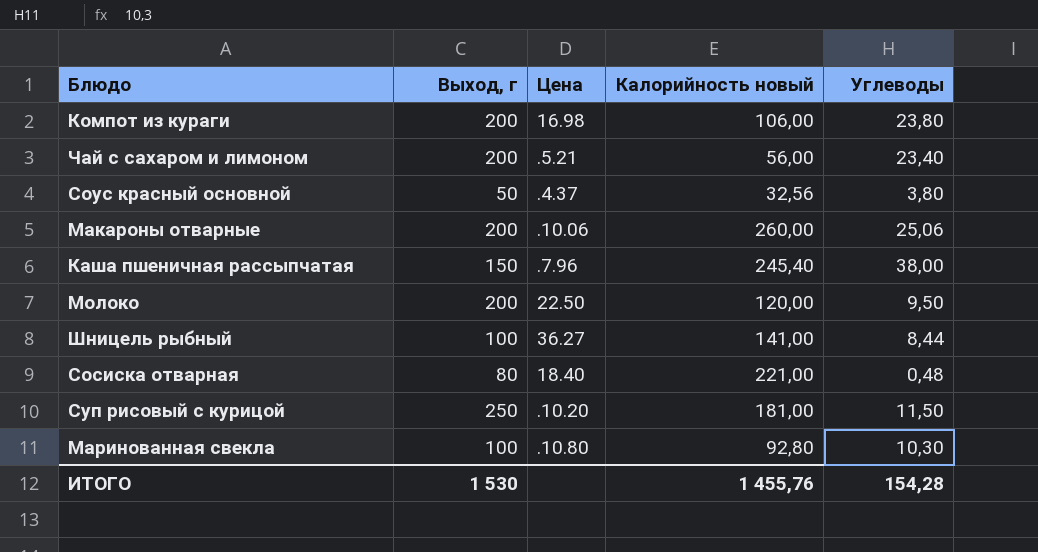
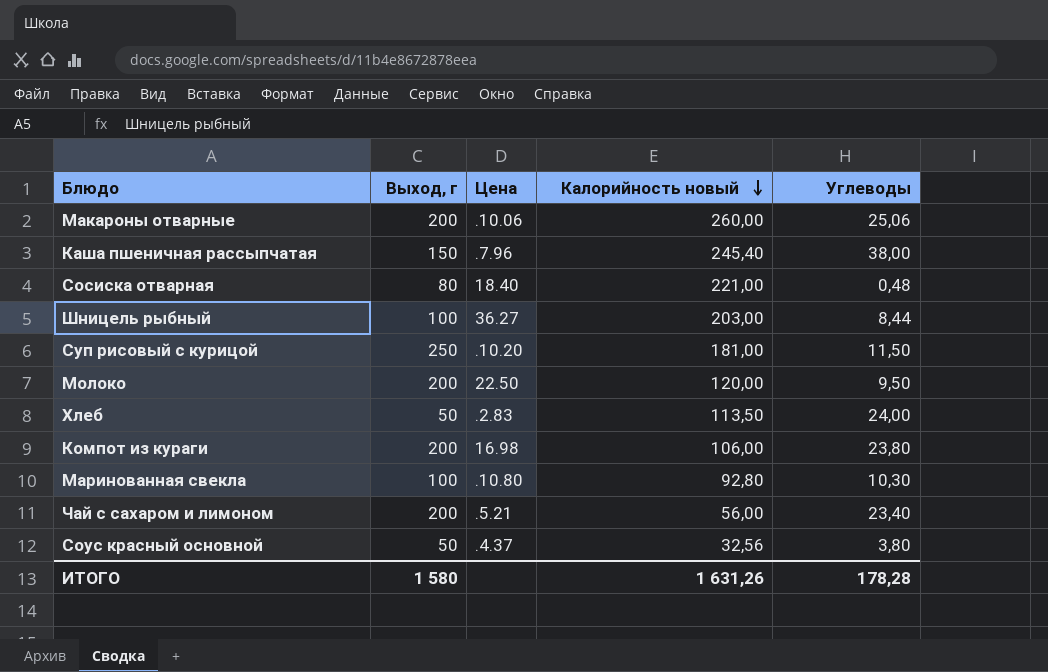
row order: none -> Калорийность новый descending
Шницель рыбный | Калорийность новый: 141,00 -> 203,00
row Хлеб: none -> 50 | .2.83 | 113,50 | 24,00
ИТОГО | Выход, г: 1 530 -> 1 580
ИТОГО | Калорийность новый: 1 455,76 -> 1 631,26
ИТОГО | Углеводы: 154,28 -> 178,28

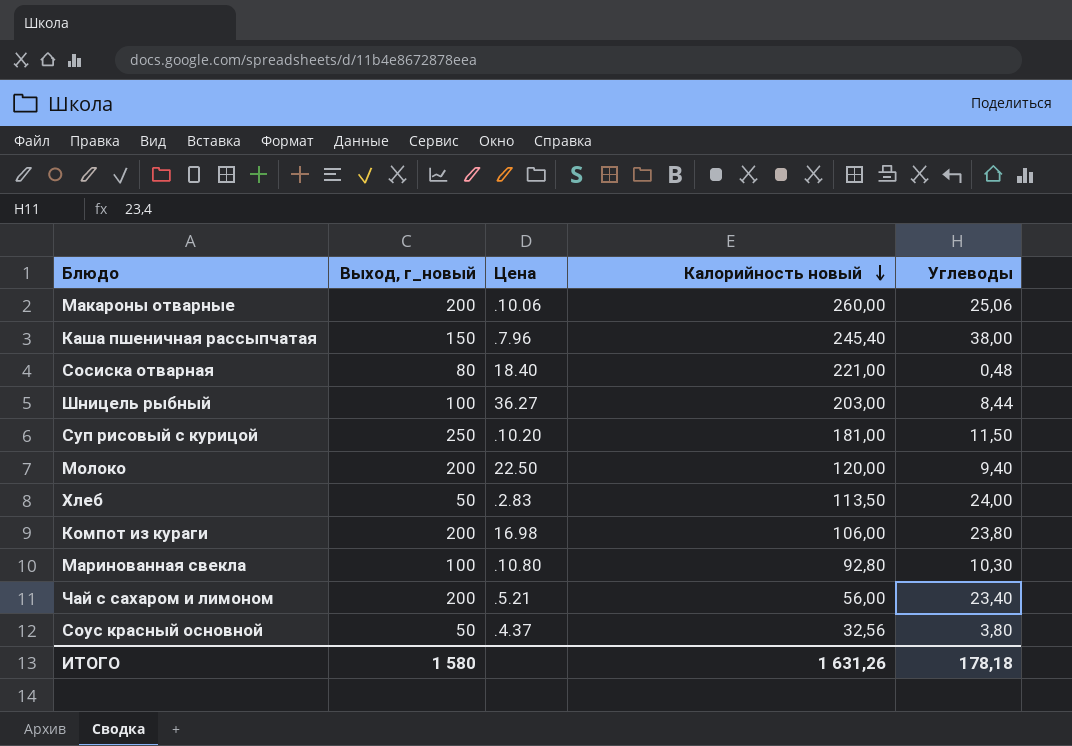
column name: Выход, г -> Выход, г_новый
Молоко | Углеводы: 9,50 -> 9,40
ИТОГО | Углеводы: 178,28 -> 178,18

